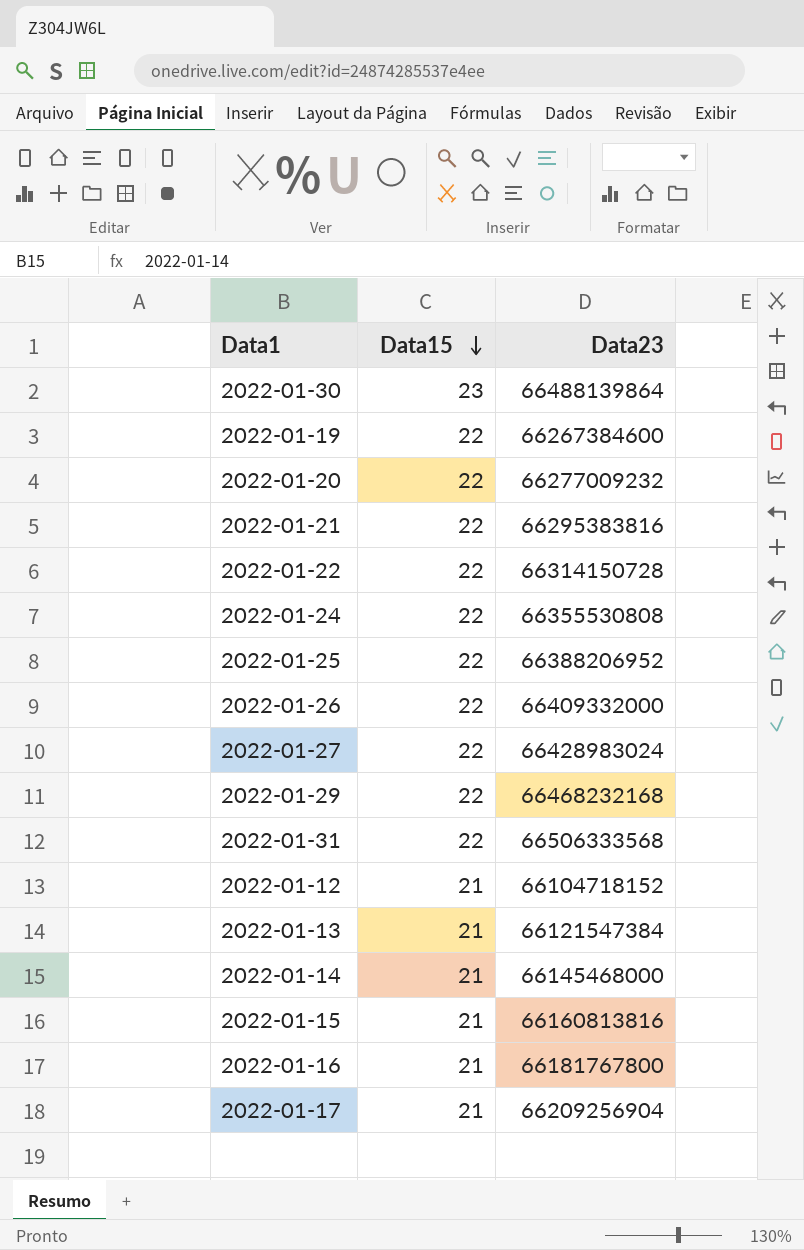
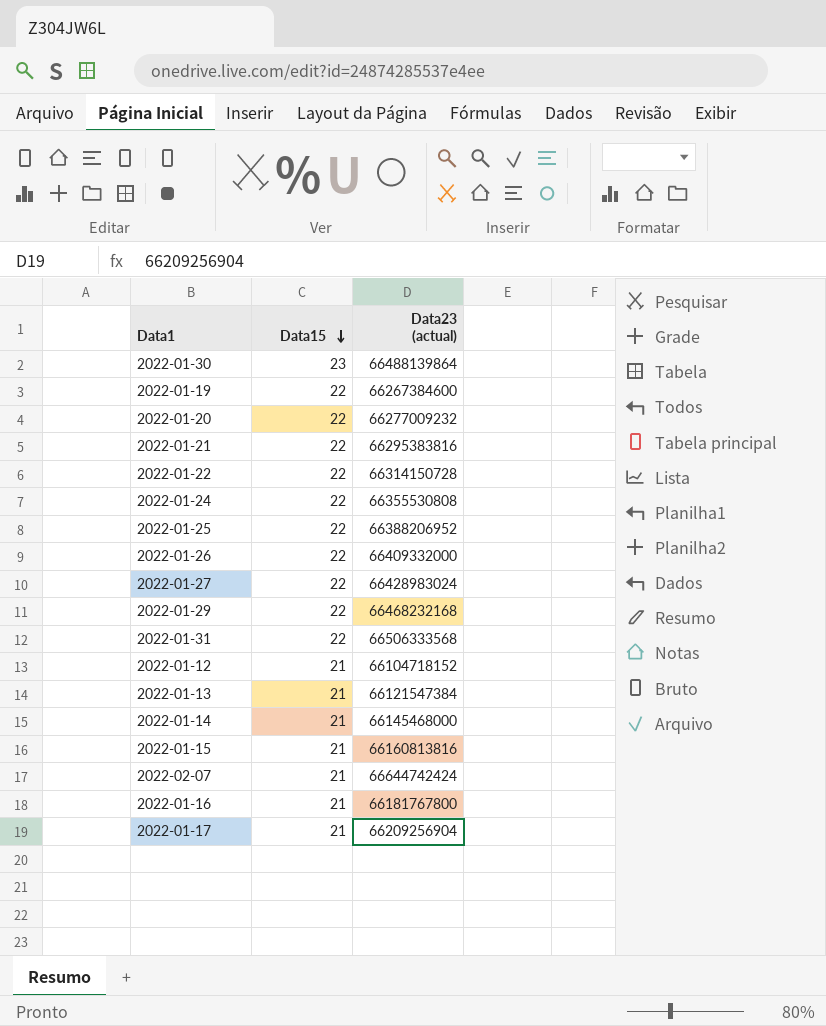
column name: Data23 -> Data23 (actual)
row 2022-02-07: none -> 21 | 66644742424

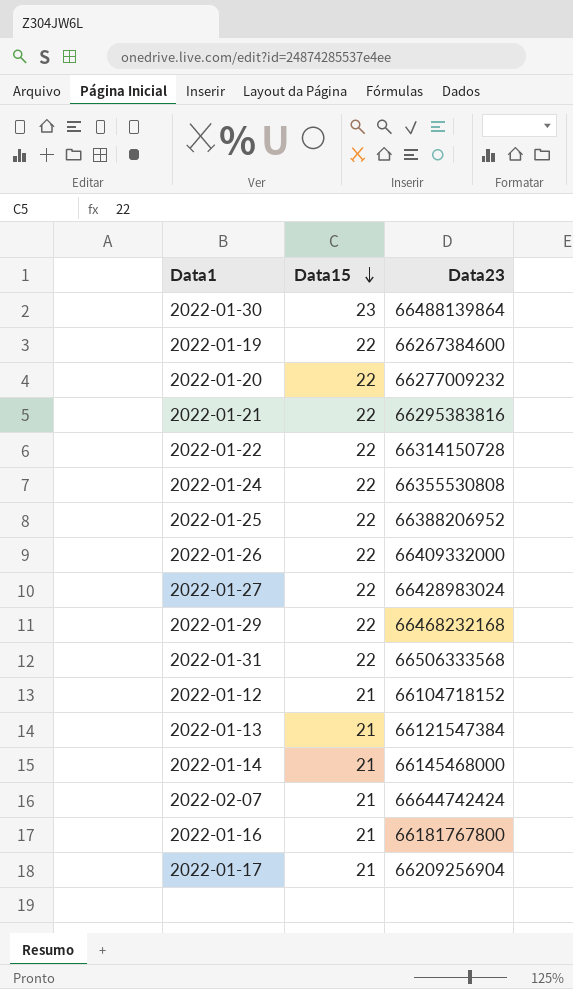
column name: Data23 (actual) -> Data23
row 2022-01-15: 21 | 66160813816 -> none

